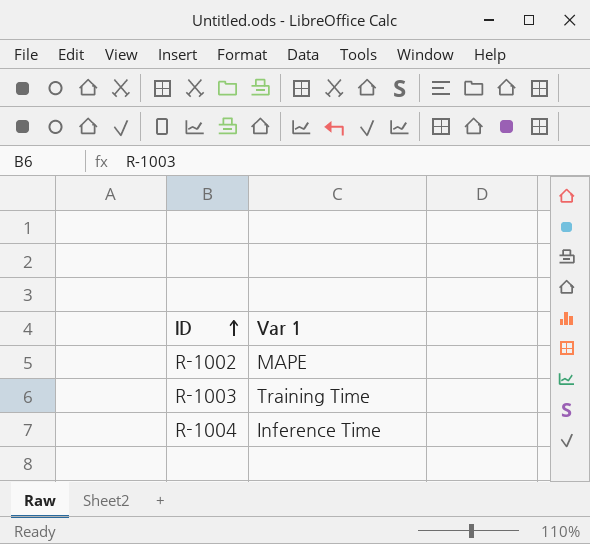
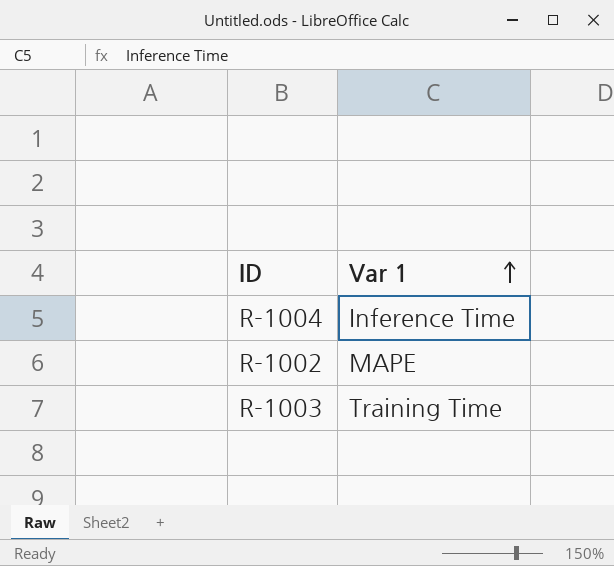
row order: ID ascending -> Var 1 ascending

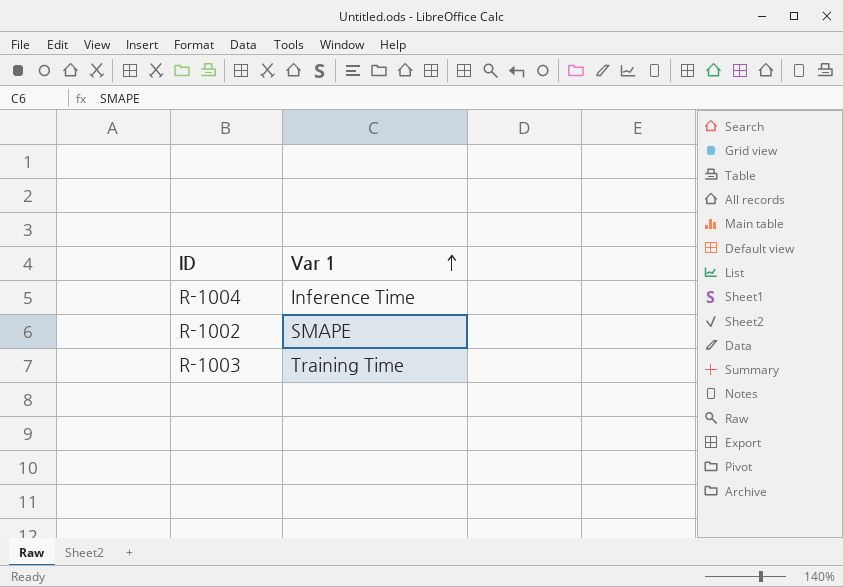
R-1002 | Var 1: MAPE -> SMAPE

